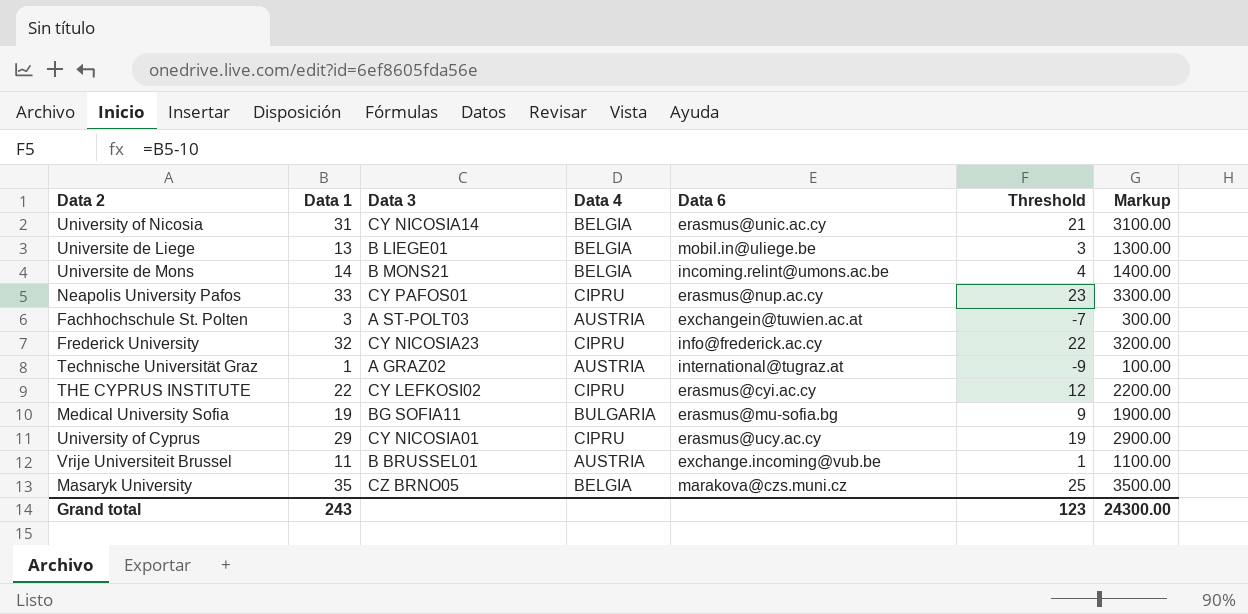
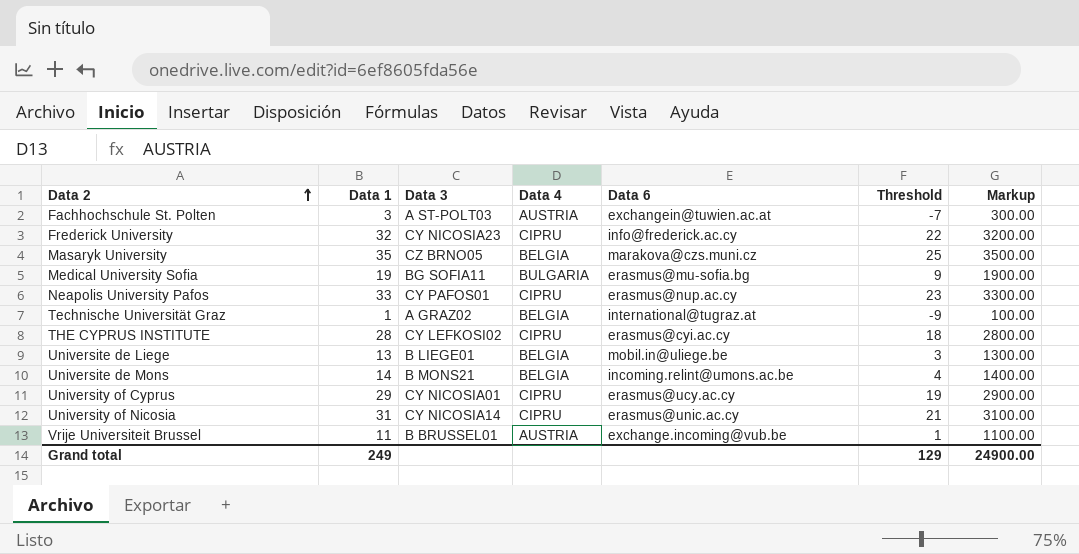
row order: none -> Data 2 ascending
Technische Universität Graz | Data 4: AUSTRIA -> BELGIA
THE CYPRUS INSTITUTE | Data 1: 22 -> 28
THE CYPRUS INSTITUTE | Threshold: 12 -> 18
THE CYPRUS INSTITUTE | Markup: 2200.00 -> 2800.00
University of Nicosia | Data 4: BELGIA -> CIPRU
Grand total | Data 1: 243 -> 249
Grand total | Threshold: 123 -> 129
Grand total | Markup: 24300.00 -> 24900.00

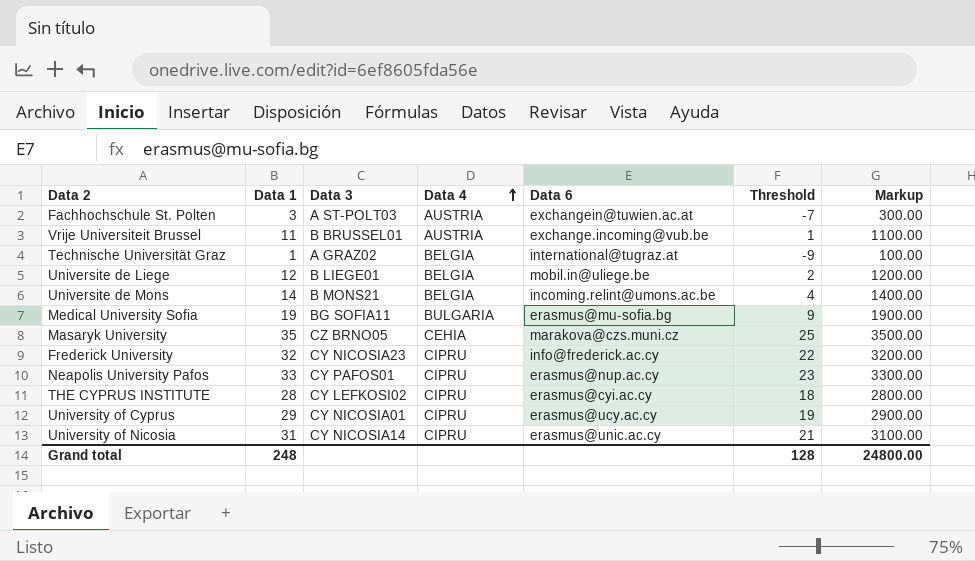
row order: Data 2 ascending -> Data 4 ascending
Universite de Liege | Data 1: 13 -> 12
Universite de Liege | Threshold: 3 -> 2
Universite de Liege | Markup: 1300.00 -> 1200.00
Masaryk University | Data 4: BELGIA -> CEHIA
Grand total | Data 1: 249 -> 248
Grand total | Threshold: 129 -> 128
Grand total | Markup: 24900.00 -> 24800.00

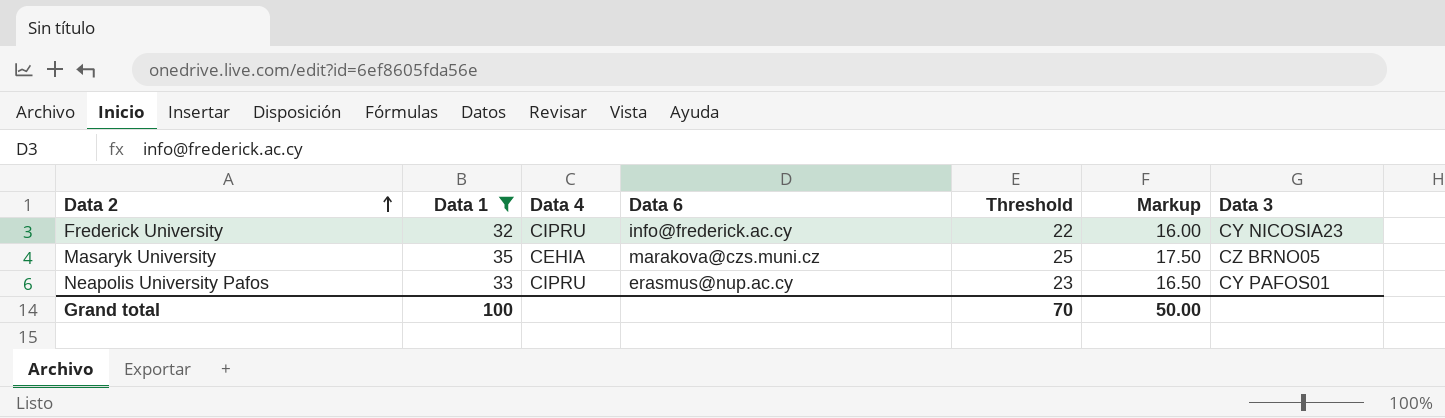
filter: none -> Data 1 >= 32
row order: Data 4 ascending -> Data 2 ascending
column Markup | formula: [Data 1] * 100 -> [Data 1] * 0.5
column Data 3 | position: 3 -> 7
Grand total | Data 1: 248 -> 100
Grand total | Threshold: 128 -> 70
Grand total | Markup: 24800.00 -> 50.00

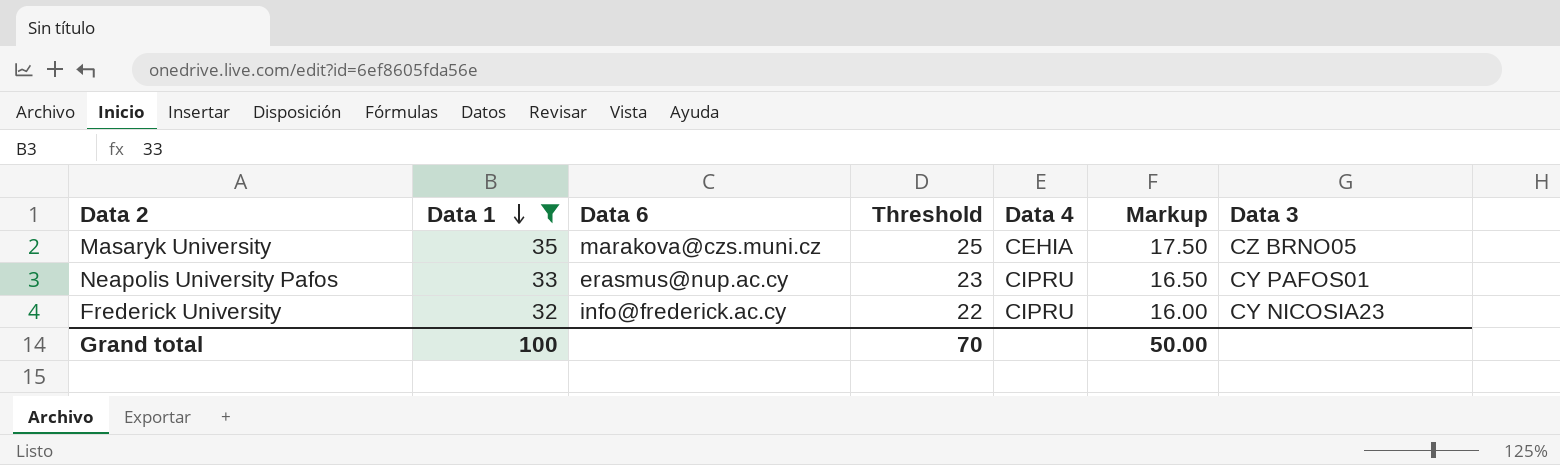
row order: Data 2 ascending -> Data 1 descending
column Data 4 | position: 3 -> 5

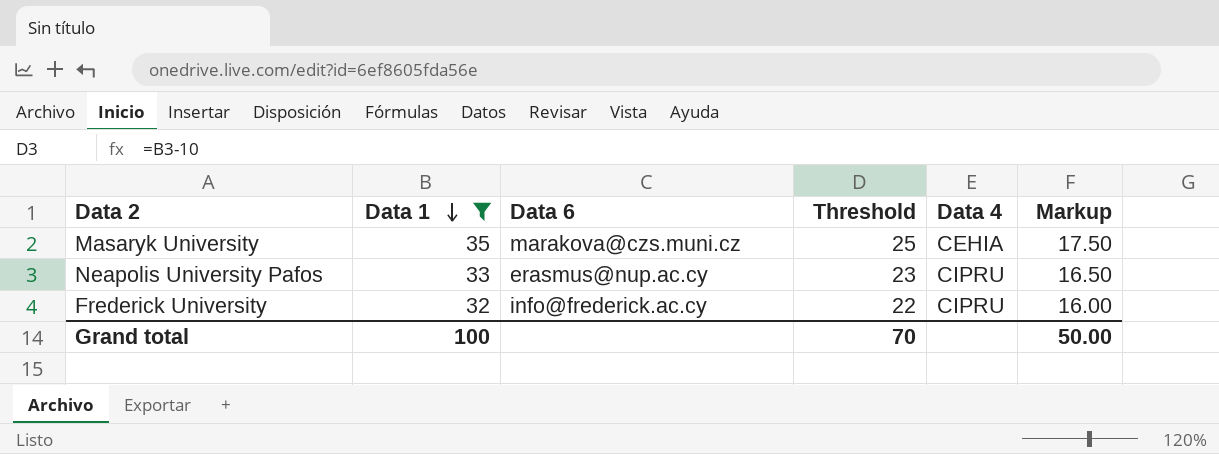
column Data 3 | position: 7 -> none

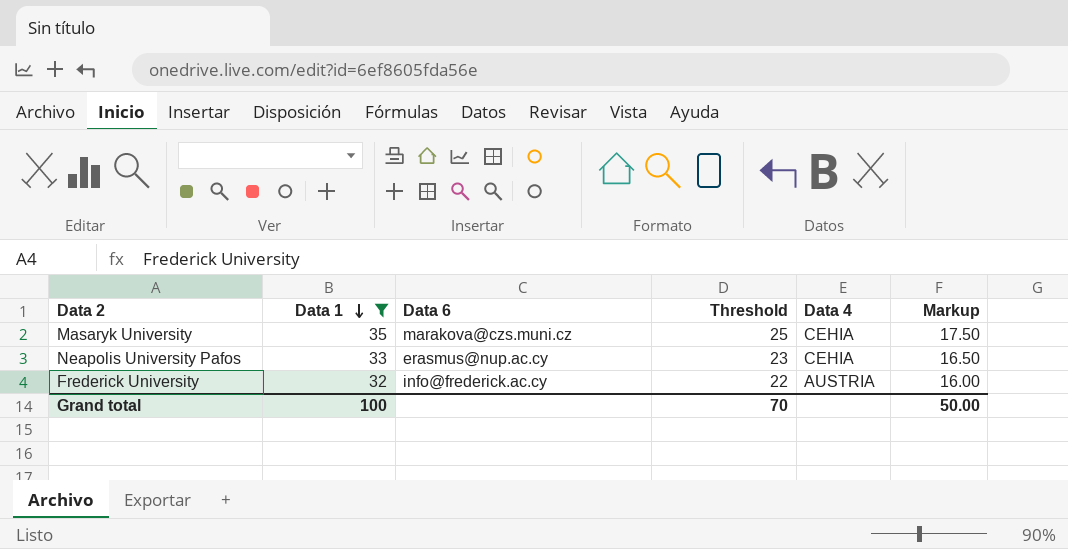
Neapolis University Pafos | Data 4: CIPRU -> CEHIA
Frederick University | Data 4: CIPRU -> AUSTRIA

